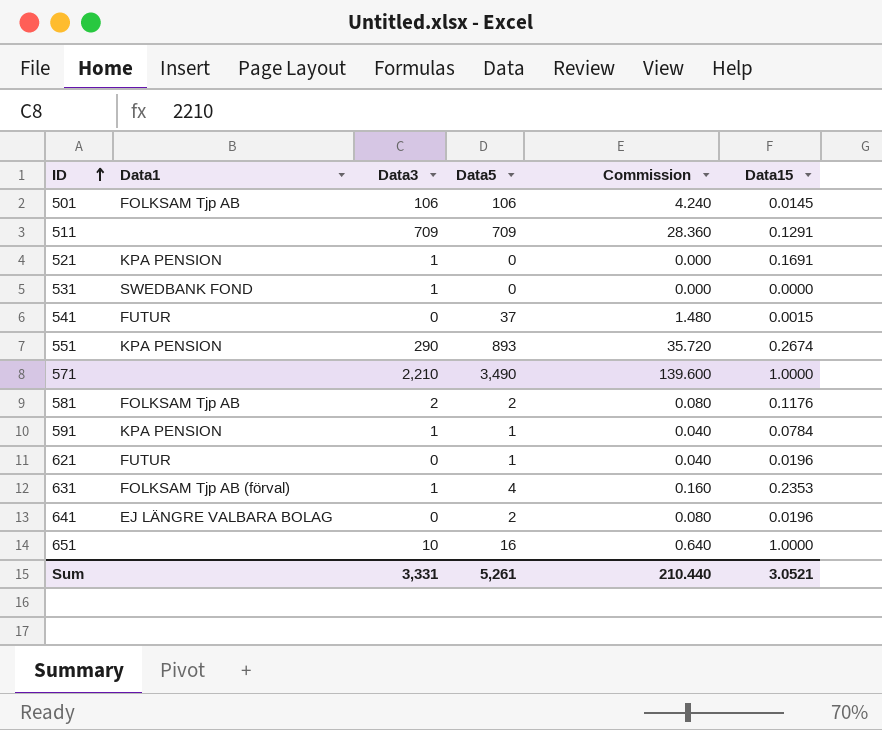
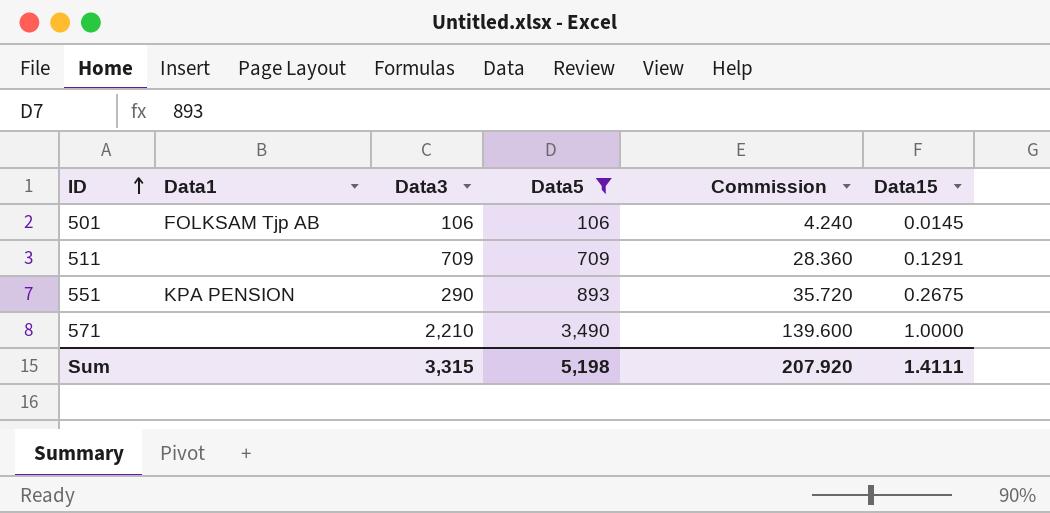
filter: none -> Data5 >= 106
551 | Data15: 0.2674 -> 0.2675
Sum | Data3: 3,331 -> 3,315
Sum | Data5: 5,261 -> 5,198
Sum | Commission: 210.440 -> 207.920
Sum | Data15: 3.0521 -> 1.4111

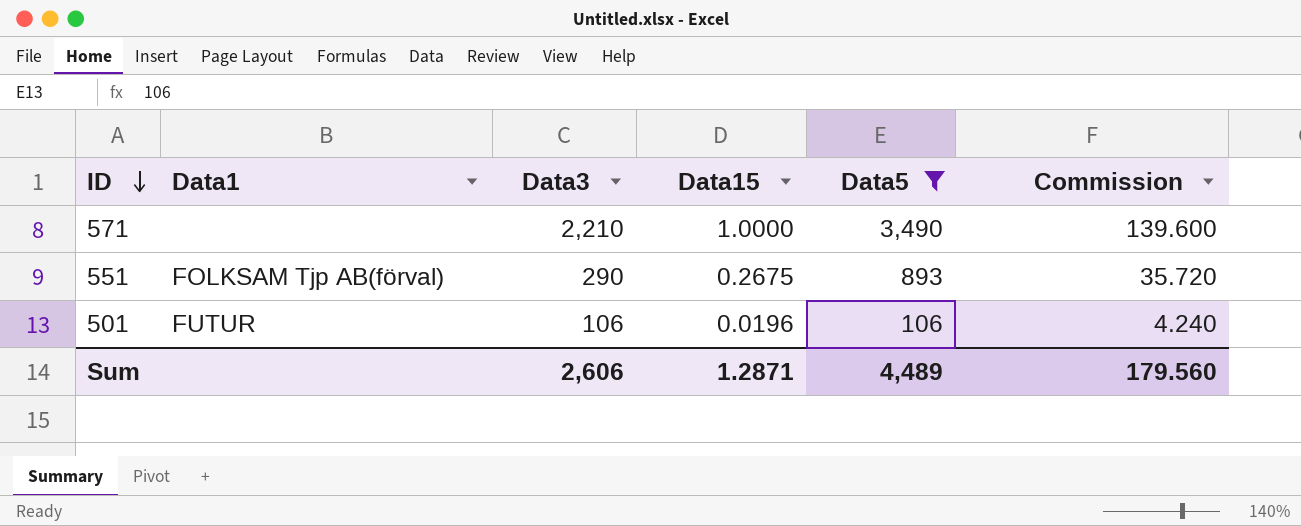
row order: ID ascending -> ID descending
column Data15 | position: 6 -> 4
row 511: none | 709 | 709 | 28.360 | 0.1291 -> none
551 | Data1: KPA PENSION -> FOLKSAM Tjp AB(förval)
501 | Data1: FOLKSAM Tjp AB -> FUTUR
501 | Data15: 0.0145 -> 0.0196
Sum | Data3: 3,315 -> 2,606
Sum | Data15: 1.4111 -> 1.2871
Sum | Data5: 5,198 -> 4,489
Sum | Commission: 207.920 -> 179.560

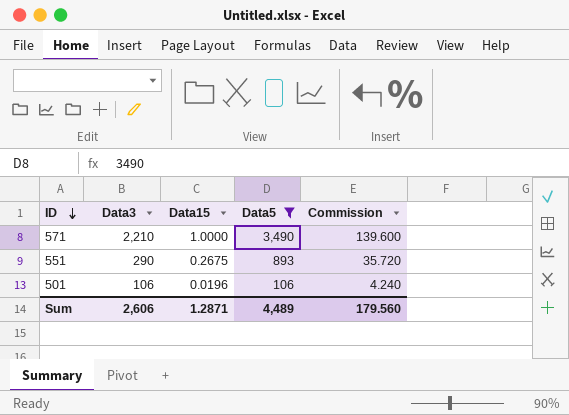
column Data1 | position: 2 -> none

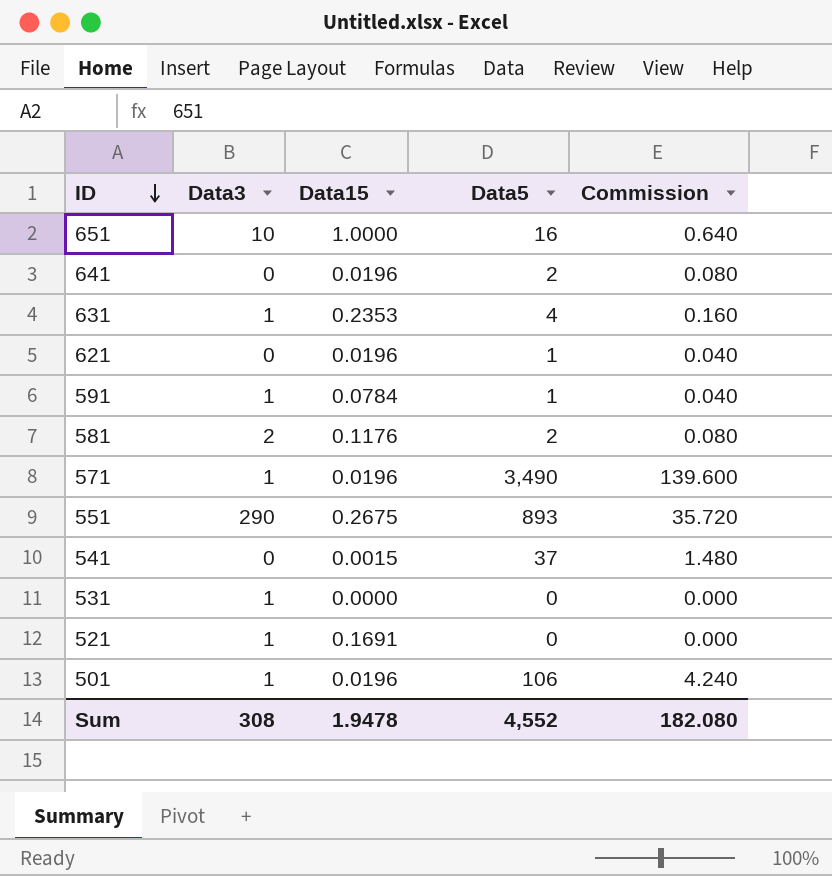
filter: Data5 >= 106 -> none
571 | Data3: 2,210 -> 1
571 | Data15: 1.0000 -> 0.0196
501 | Data3: 106 -> 1
Sum | Data3: 2,606 -> 308
Sum | Data15: 1.2871 -> 1.9478
Sum | Data5: 4,489 -> 4,552
Sum | Commission: 179.560 -> 182.080

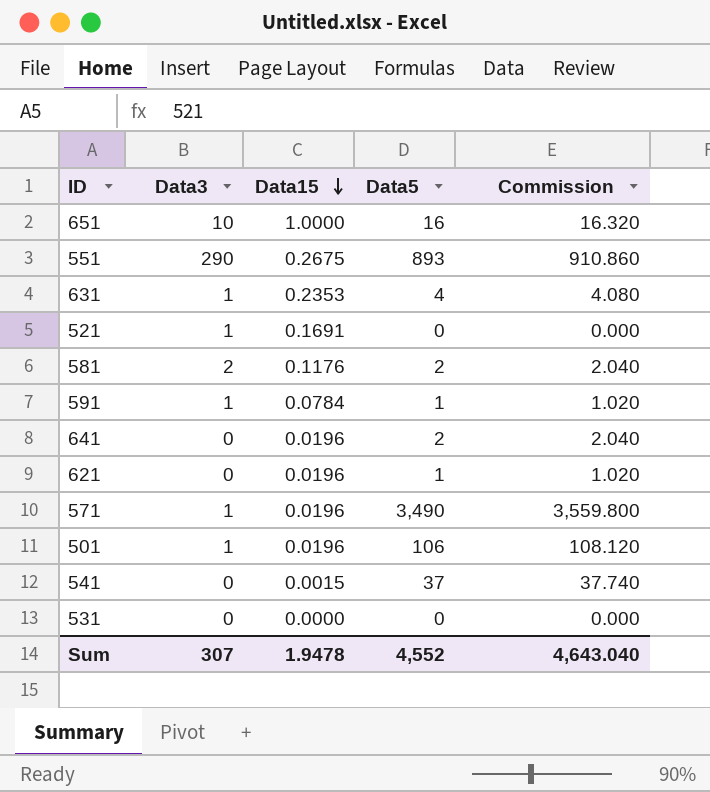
row order: ID descending -> Data15 descending
column Commission | formula: [Data5] * 0.04 -> [Data5] * 1.02
531 | Data3: 1 -> 0
Sum | Data3: 308 -> 307
Sum | Commission: 182.080 -> 4,643.040

